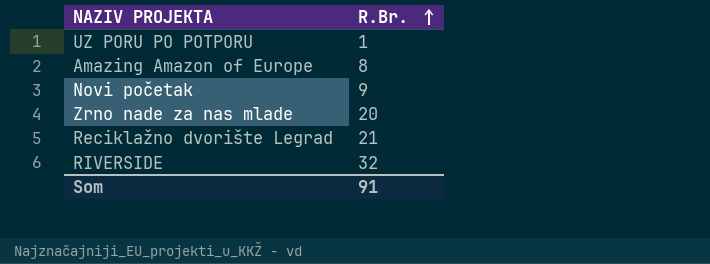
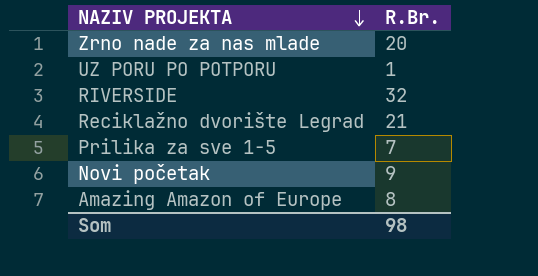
row order: R.Br. ascending -> NAZIV PROJEKTA descending
row Prilika za sve 1-5: none -> 7
Som | R.Br.: 91 -> 98

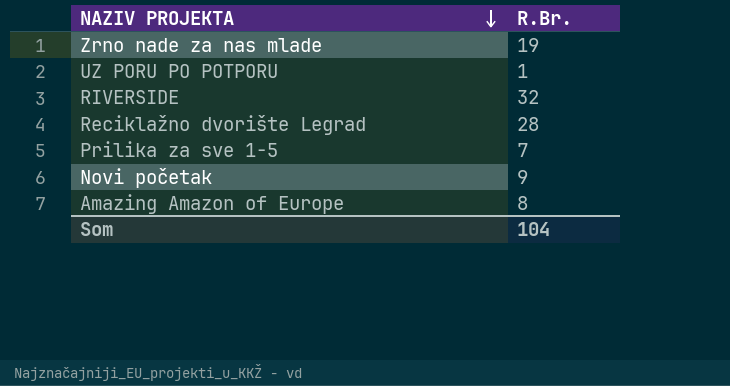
Zrno nade za nas mlade | R.Br.: 20 -> 19
Reciklažno dvorište Legrad | R.Br.: 21 -> 28
Som | R.Br.: 98 -> 104

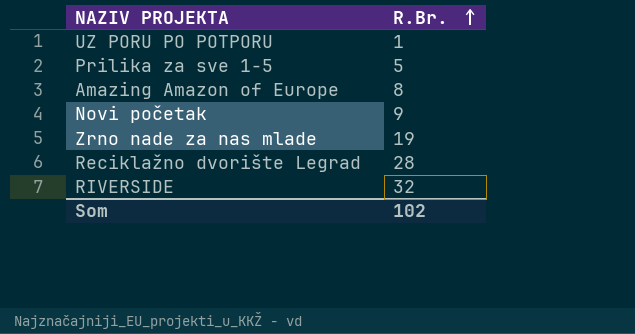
row order: NAZIV PROJEKTA descending -> R.Br. ascending
Prilika za sve 1-5 | R.Br.: 7 -> 5
Som | R.Br.: 104 -> 102

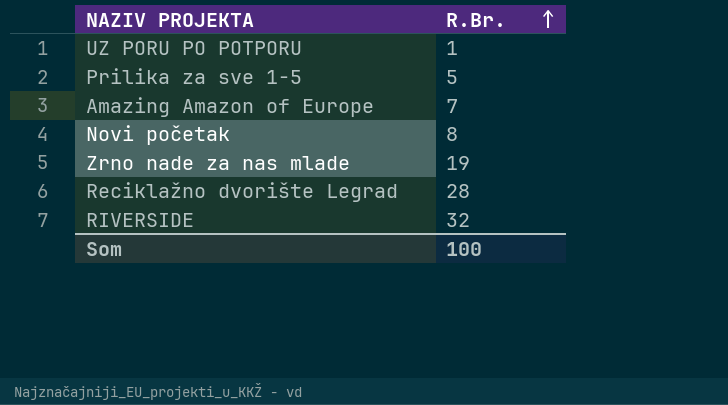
Amazing Amazon of Europe | R.Br.: 8 -> 7
Novi početak | R.Br.: 9 -> 8
Som | R.Br.: 102 -> 100

